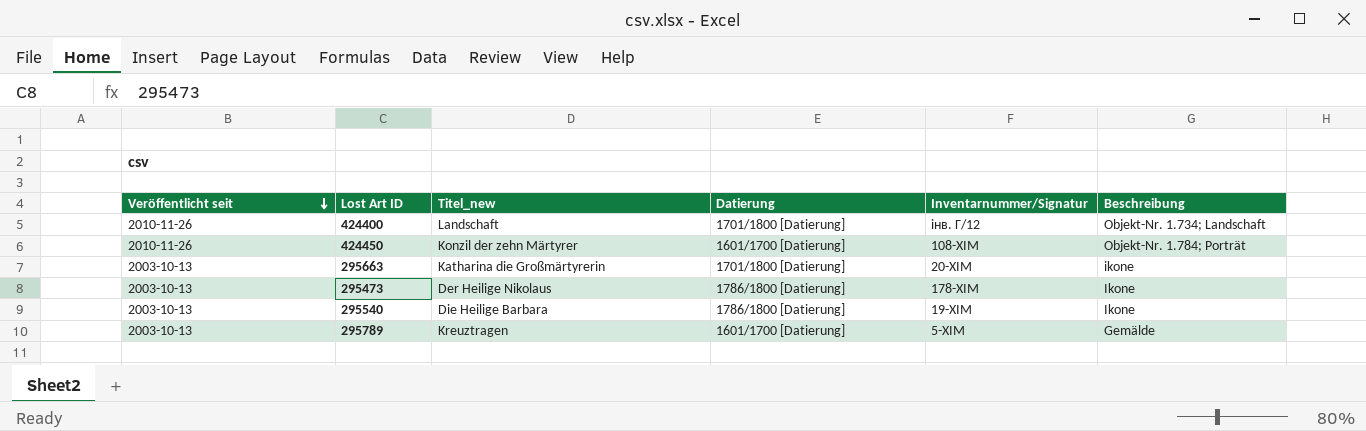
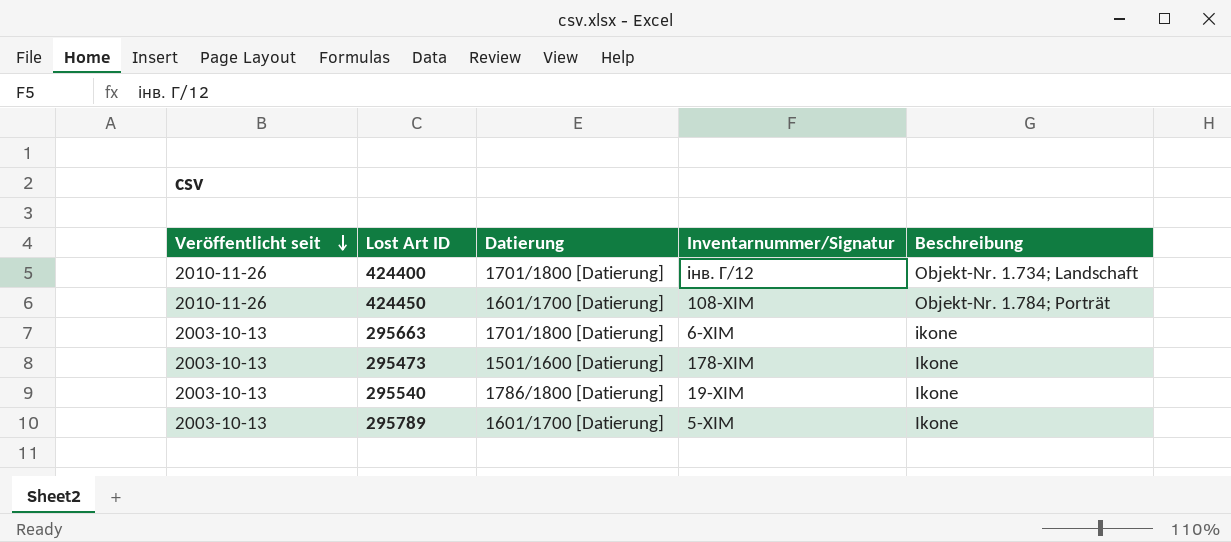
column Titel_new | position: 3 -> none
295663 | Inventarnummer/Signatur: 20-XIM -> 6-XIM
295473 | Datierung: 1786/1800 [Datierung] -> 1501/1600 [Datierung]
295789 | Beschreibung: Gemälde -> Ikone

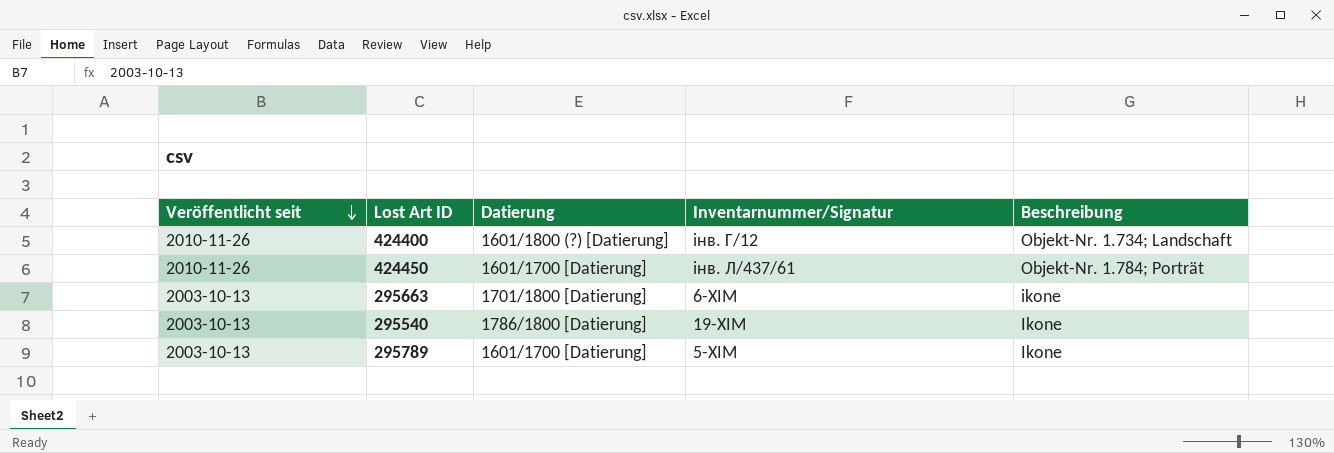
row 295473: 2003-10-13 | 1501/1600 [Datierung] | 178-XIM | Ikone -> none
424400 | Datierung: 1701/1800 [Datierung] -> 1601/1800 (?) [Datierung]
424450 | Inventarnummer/Signatur: 108-XIM -> інв. Л/437/61

